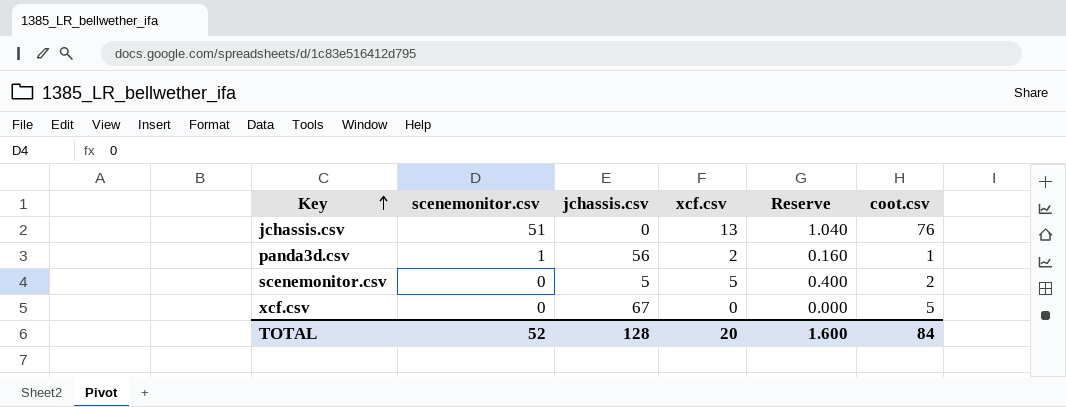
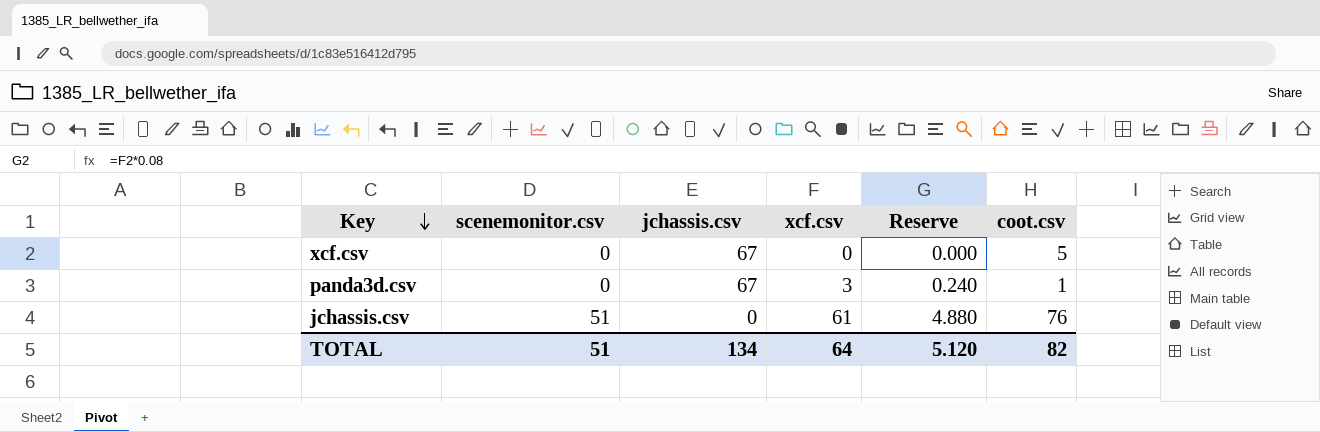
row order: Key ascending -> Key descending
row scenemonitor.csv: 0 | 5 | 5 | 0.400 | 2 -> none
panda3d.csv | scenemonitor.csv: 1 -> 0
panda3d.csv | jchassis.csv: 56 -> 67
panda3d.csv | xcf.csv: 2 -> 3
panda3d.csv | Reserve: 0.160 -> 0.240
jchassis.csv | xcf.csv: 13 -> 61
jchassis.csv | Reserve: 1.040 -> 4.880
TOTAL | scenemonitor.csv: 52 -> 51
TOTAL | jchassis.csv: 128 -> 134
TOTAL | xcf.csv: 20 -> 64
TOTAL | Reserve: 1.600 -> 5.120
TOTAL | coot.csv: 84 -> 82

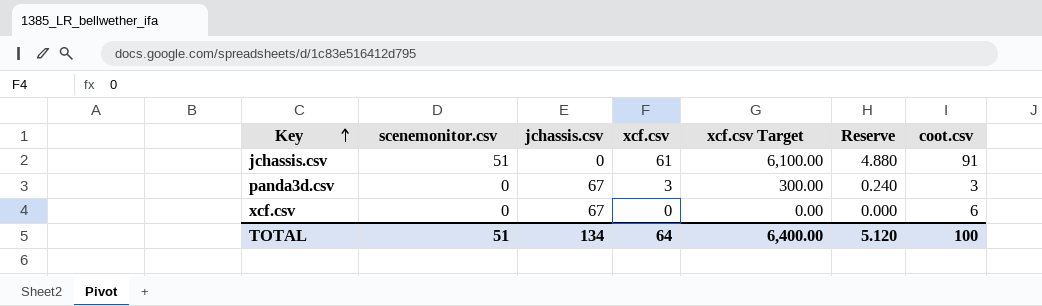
row order: Key descending -> Key ascending
column xcf.csv Target | formula: none -> [xcf.csv] * 100
jchassis.csv | coot.csv: 76 -> 91
panda3d.csv | coot.csv: 1 -> 3
xcf.csv | coot.csv: 5 -> 6
TOTAL | coot.csv: 82 -> 100

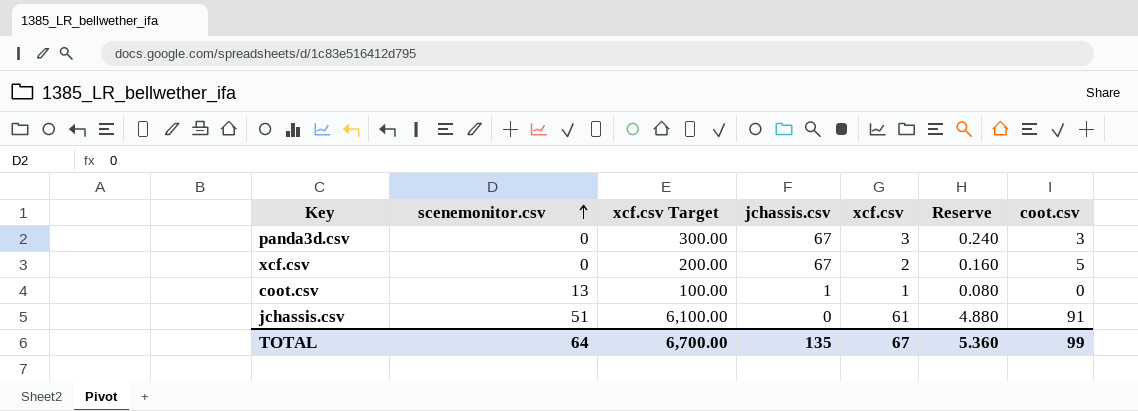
row order: Key ascending -> scenemonitor.csv ascending
column xcf.csv Target | position: 5 -> 3
xcf.csv | xcf.csv Target: 0.00 -> 200.00
xcf.csv | xcf.csv: 0 -> 2
xcf.csv | Reserve: 0.000 -> 0.160
xcf.csv | coot.csv: 6 -> 5
row coot.csv: none -> 13 | 100.00 | 1 | 1 | 0.080 | 0
TOTAL | scenemonitor.csv: 51 -> 64
TOTAL | xcf.csv Target: 6,400.00 -> 6,700.00
TOTAL | jchassis.csv: 134 -> 135
TOTAL | xcf.csv: 64 -> 67
TOTAL | Reserve: 5.120 -> 5.360
TOTAL | coot.csv: 100 -> 99

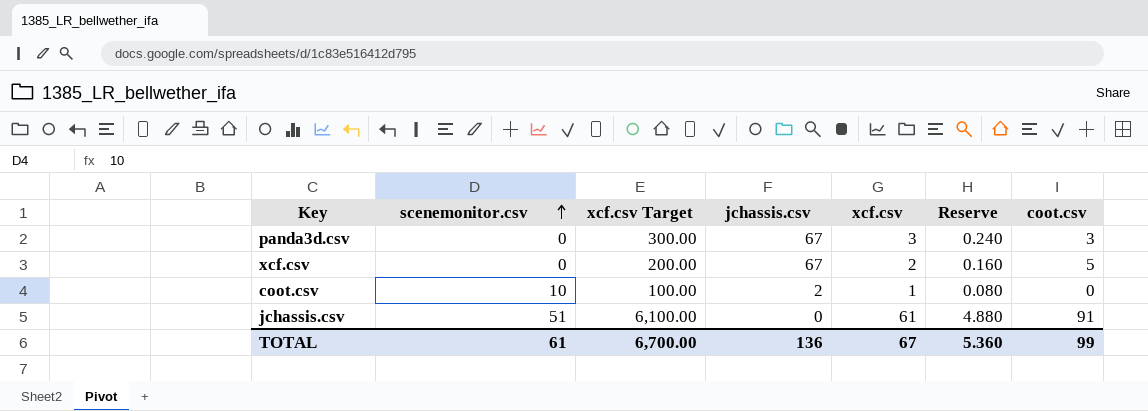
coot.csv | scenemonitor.csv: 13 -> 10
coot.csv | jchassis.csv: 1 -> 2
TOTAL | scenemonitor.csv: 64 -> 61
TOTAL | jchassis.csv: 135 -> 136

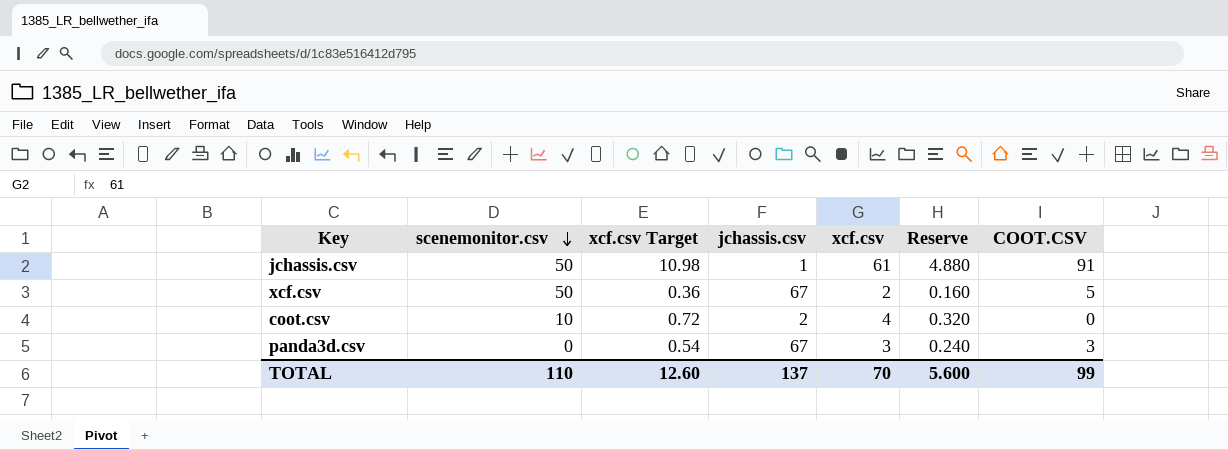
row order: scenemonitor.csv ascending -> scenemonitor.csv descending
column xcf.csv Target | formula: [xcf.csv] * 100 -> [xcf.csv] * 0.18
column name: coot.csv -> COOT.CSV
jchassis.csv | scenemonitor.csv: 51 -> 50
jchassis.csv | jchassis.csv: 0 -> 1
xcf.csv | scenemonitor.csv: 0 -> 50
coot.csv | xcf.csv: 1 -> 4
coot.csv | Reserve: 0.080 -> 0.320
TOTAL | scenemonitor.csv: 61 -> 110
TOTAL | xcf.csv Target: 6,700.00 -> 12.60
TOTAL | jchassis.csv: 136 -> 137
TOTAL | xcf.csv: 67 -> 70
TOTAL | Reserve: 5.360 -> 5.600

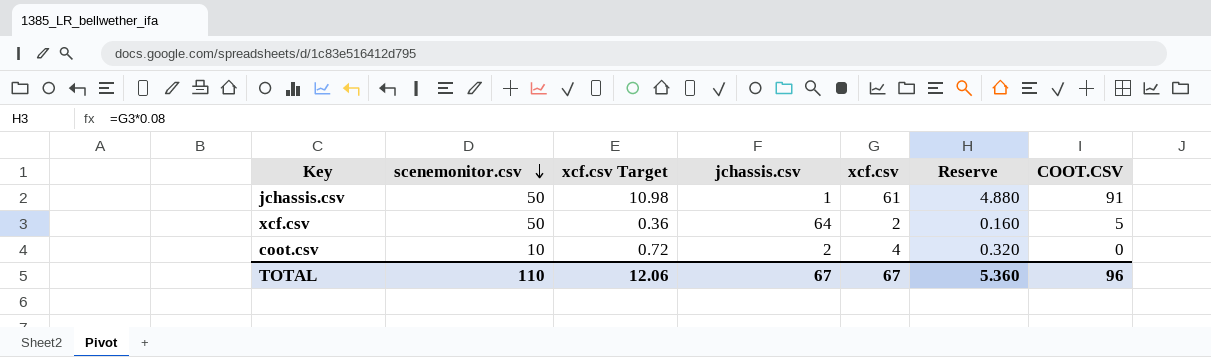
row panda3d.csv: 0 | 0.54 | 67 | 3 | 0.240 | 3 -> none
xcf.csv | jchassis.csv: 67 -> 64
TOTAL | xcf.csv Target: 12.60 -> 12.06
TOTAL | jchassis.csv: 137 -> 67
TOTAL | xcf.csv: 70 -> 67
TOTAL | Reserve: 5.600 -> 5.360
TOTAL | COOT.CSV: 99 -> 96

